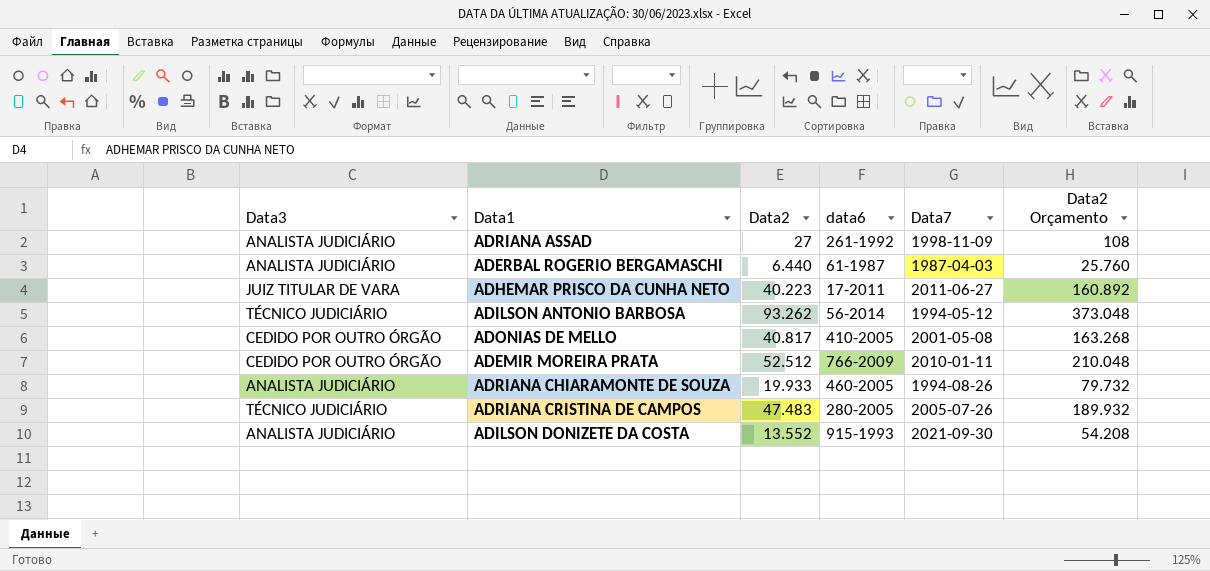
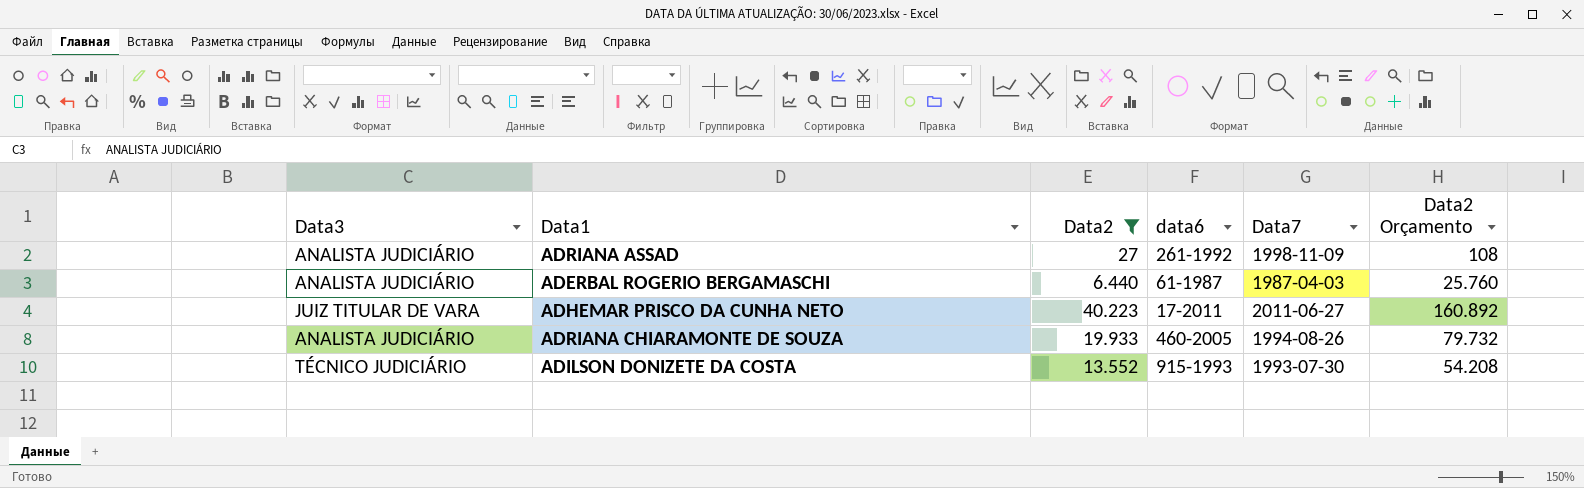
filter: none -> Data2 <= 40.223
ADILSON DONIZETE DA COSTA | Data3: ANALISTA JUDICIÁRIO -> TÉCNICO JUDICIÁRIO
ADILSON DONIZETE DA COSTA | Data7: 2021-09-30 -> 1993-07-30

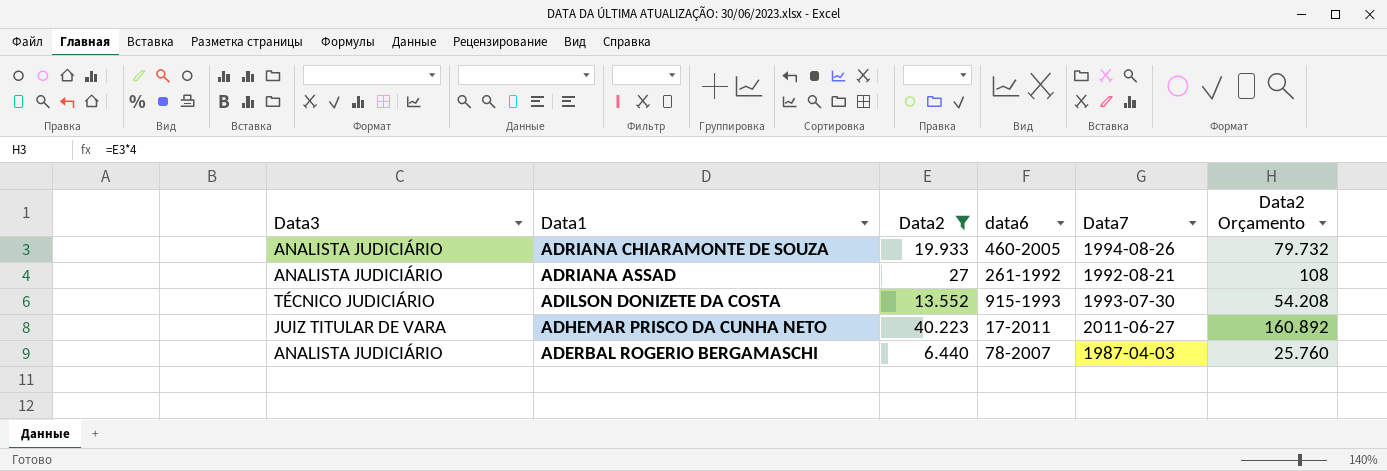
row order: none -> Data1 descending
ADRIANA ASSAD | Data7: 1998-11-09 -> 1992-08-21
ADERBAL ROGERIO BERGAMASCHI | data6: 61-1987 -> 78-2007

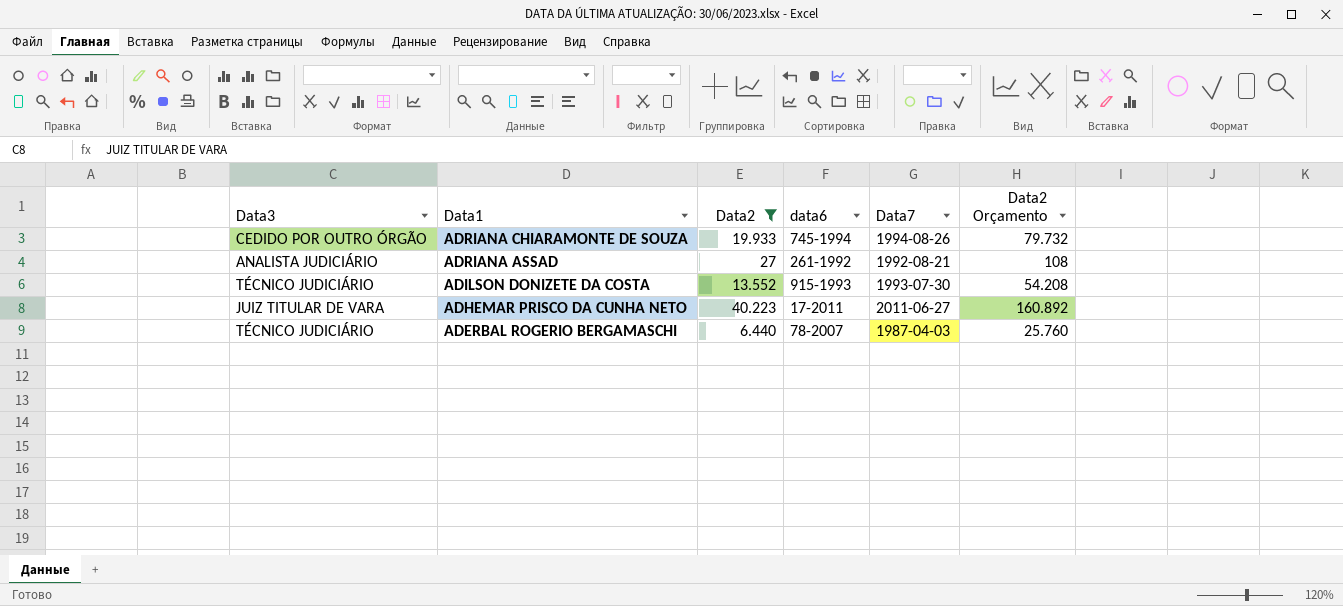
ADRIANA CHIARAMONTE DE SOUZA | Data3: ANALISTA JUDICIÁRIO -> CEDIDO POR OUTRO ÓRGÃO
ADRIANA CHIARAMONTE DE SOUZA | data6: 460-2005 -> 745-1994
ADERBAL ROGERIO BERGAMASCHI | Data3: ANALISTA JUDICIÁRIO -> TÉCNICO JUDICIÁRIO

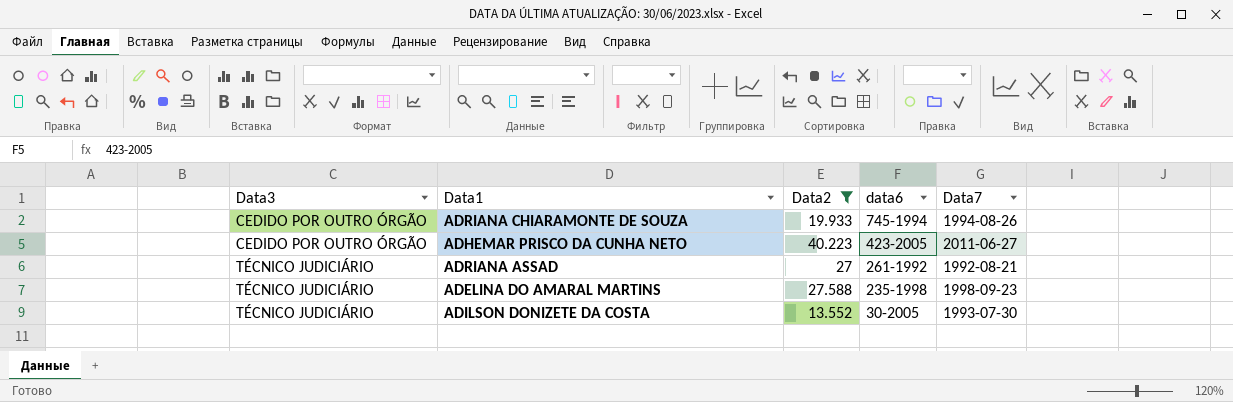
row order: Data1 descending -> Data3 ascending
column Data2 Orçamento | formula: [Data2] * 4 -> none
row ADERBAL ROGERIO BERGAMASCHI: TÉCNICO JUDICIÁRIO | 6.440 | 78-2007 | 1987-04-03 | 25.760 -> none
ADHEMAR PRISCO DA CUNHA NETO | Data3: JUIZ TITULAR DE VARA -> CEDIDO POR OUTRO ÓRGÃO
ADHEMAR PRISCO DA CUNHA NETO | data6: 17-2011 -> 423-2005
ADRIANA ASSAD | Data3: ANALISTA JUDICIÁRIO -> TÉCNICO JUDICIÁRIO
row ADELINA DO AMARAL MARTINS: none -> TÉCNICO JUDICIÁRIO | 27.588 | 235-1998 | 1998-09-23
ADILSON DONIZETE DA COSTA | data6: 915-1993 -> 30-2005

